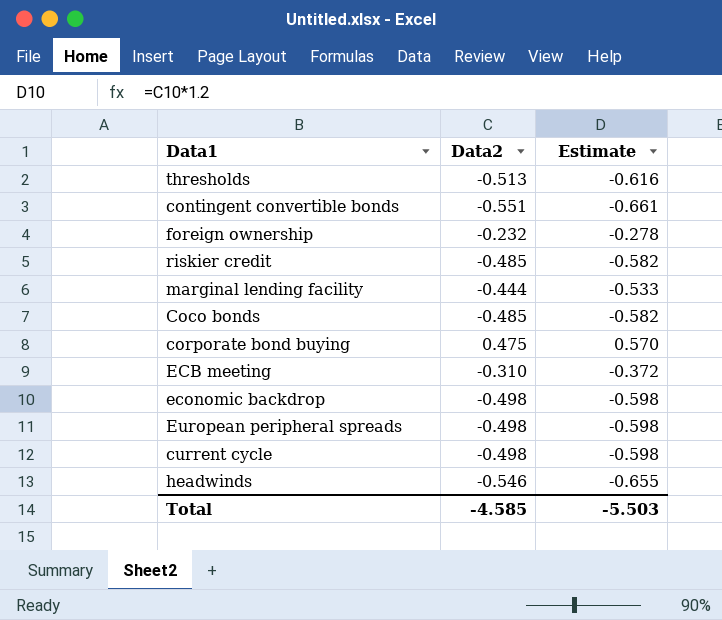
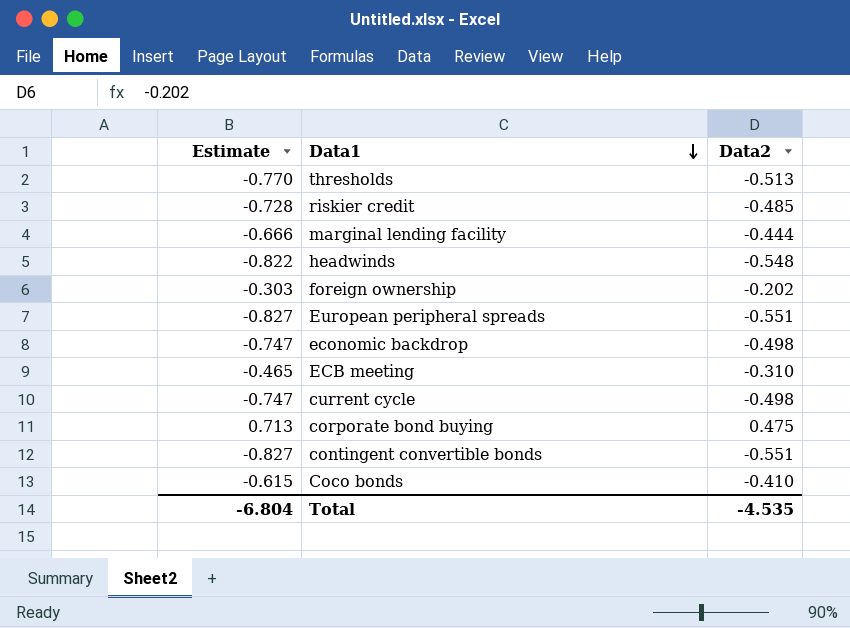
row order: none -> Data1 descending
column Estimate | formula: [Data2] * 1.2 -> [Data2] * 1.5
column Estimate | position: 3 -> 1
headwinds | Data2: -0.546 -> -0.548
foreign ownership | Data2: -0.232 -> -0.202
European peripheral spreads | Data2: -0.498 -> -0.551
Coco bonds | Data2: -0.485 -> -0.410
Total | Estimate: -5.503 -> -6.804
Total | Data2: -4.585 -> -4.535

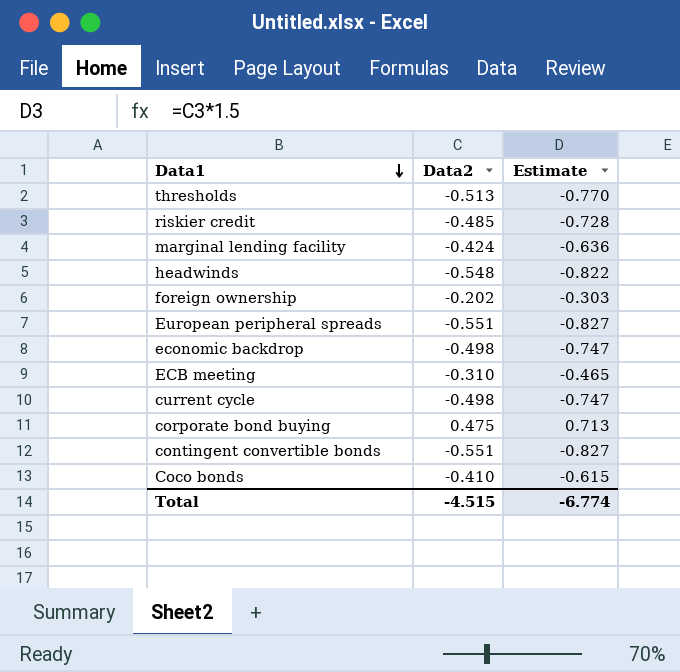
column Estimate | position: 1 -> 3
marginal lending facility | Data2: -0.444 -> -0.424
marginal lending facility | Estimate: -0.666 -> -0.636
Total | Data2: -4.535 -> -4.515
Total | Estimate: -6.804 -> -6.774

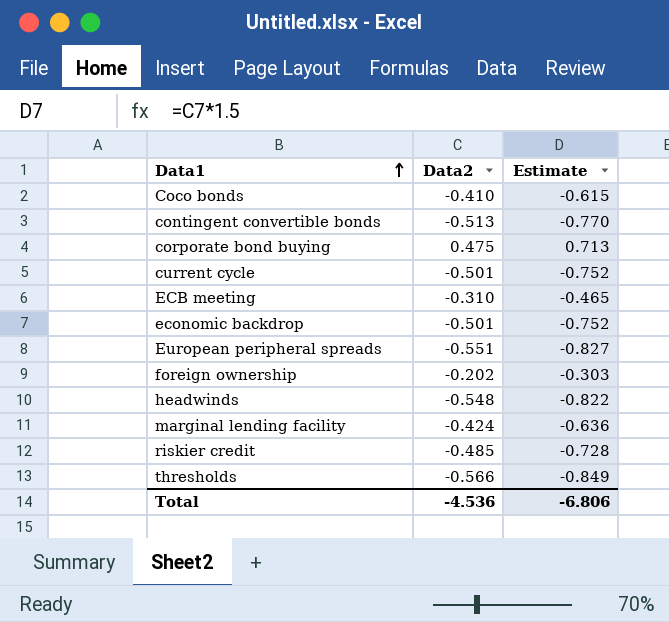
row order: Data1 descending -> Data1 ascending
contingent convertible bonds | Data2: -0.551 -> -0.513
contingent convertible bonds | Estimate: -0.827 -> -0.770
current cycle | Data2: -0.498 -> -0.501
current cycle | Estimate: -0.747 -> -0.752
economic backdrop | Data2: -0.498 -> -0.501
economic backdrop | Estimate: -0.747 -> -0.752
thresholds | Data2: -0.513 -> -0.566
thresholds | Estimate: -0.770 -> -0.849
Total | Data2: -4.515 -> -4.536
Total | Estimate: -6.774 -> -6.806

